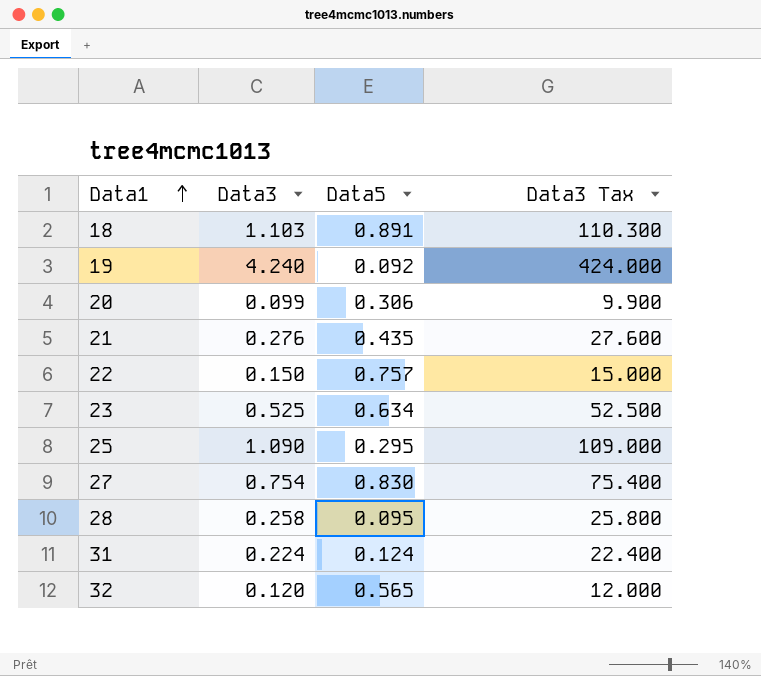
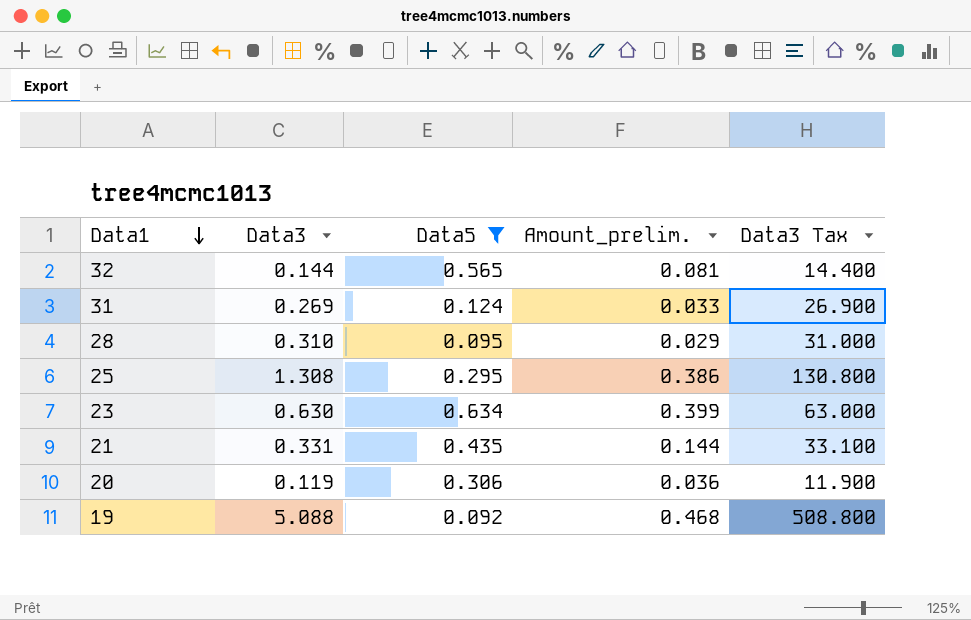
filter: none -> Data5 <= 0.634
row order: Data1 ascending -> Data1 descending
column Amount_prelim. | formula: none -> [Data3] * [Data5]
32 | Data3: 0.120 -> 0.144
32 | Data3 Tax: 12.000 -> 14.400
31 | Data3: 0.224 -> 0.269
31 | Data3 Tax: 22.400 -> 26.900
28 | Data3: 0.258 -> 0.310
28 | Data3 Tax: 25.800 -> 31.000
25 | Data3: 1.090 -> 1.308
25 | Data3 Tax: 109.000 -> 130.800
23 | Data3: 0.525 -> 0.630
23 | Data3 Tax: 52.500 -> 63.000
21 | Data3: 0.276 -> 0.331
21 | Data3 Tax: 27.600 -> 33.100
20 | Data3: 0.099 -> 0.119
20 | Data3 Tax: 9.900 -> 11.900
19 | Data3: 4.240 -> 5.088
19 | Data3 Tax: 424.000 -> 508.800

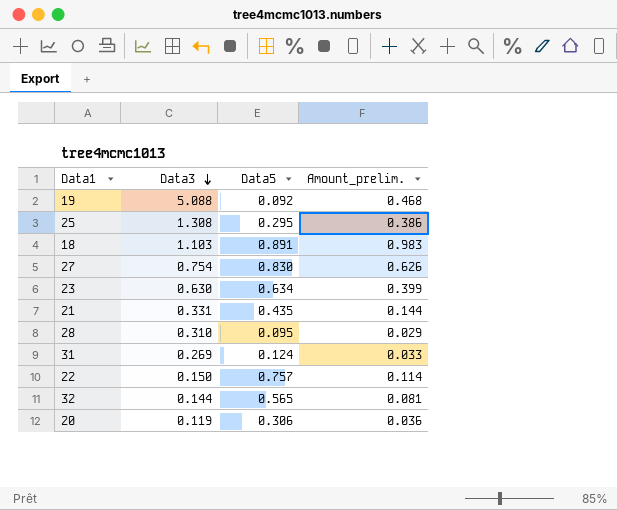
filter: Data5 <= 0.634 -> none
row order: Data1 descending -> Data3 descending
column Data3 Tax | formula: [Data3] * 100 -> none

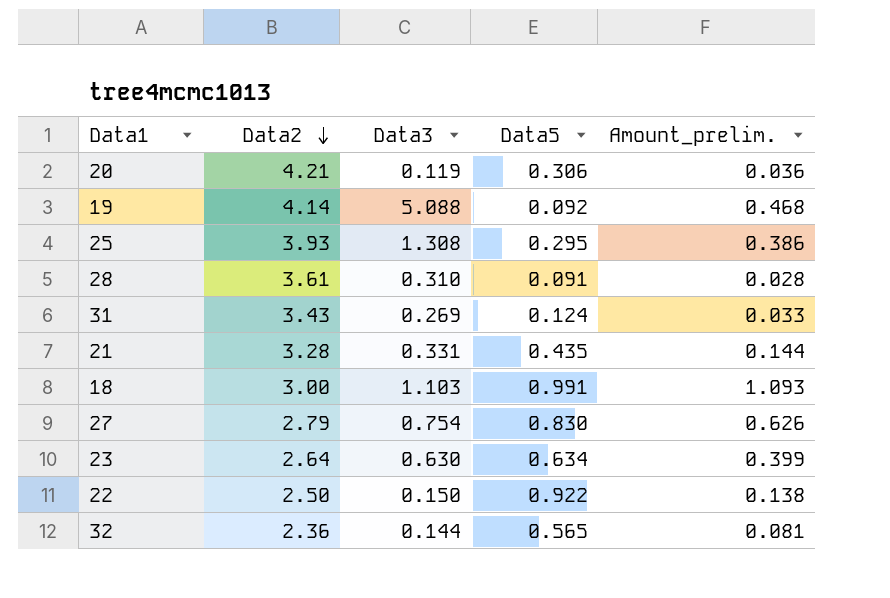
row order: Data3 descending -> Data2 descending
column Data2 | position: none -> 2
28 | Data5: 0.095 -> 0.091
28 | Amount_prelim.: 0.029 -> 0.028
18 | Data5: 0.891 -> 0.991
18 | Amount_prelim.: 0.983 -> 1.093
22 | Data5: 0.757 -> 0.922
22 | Amount_prelim.: 0.114 -> 0.138

